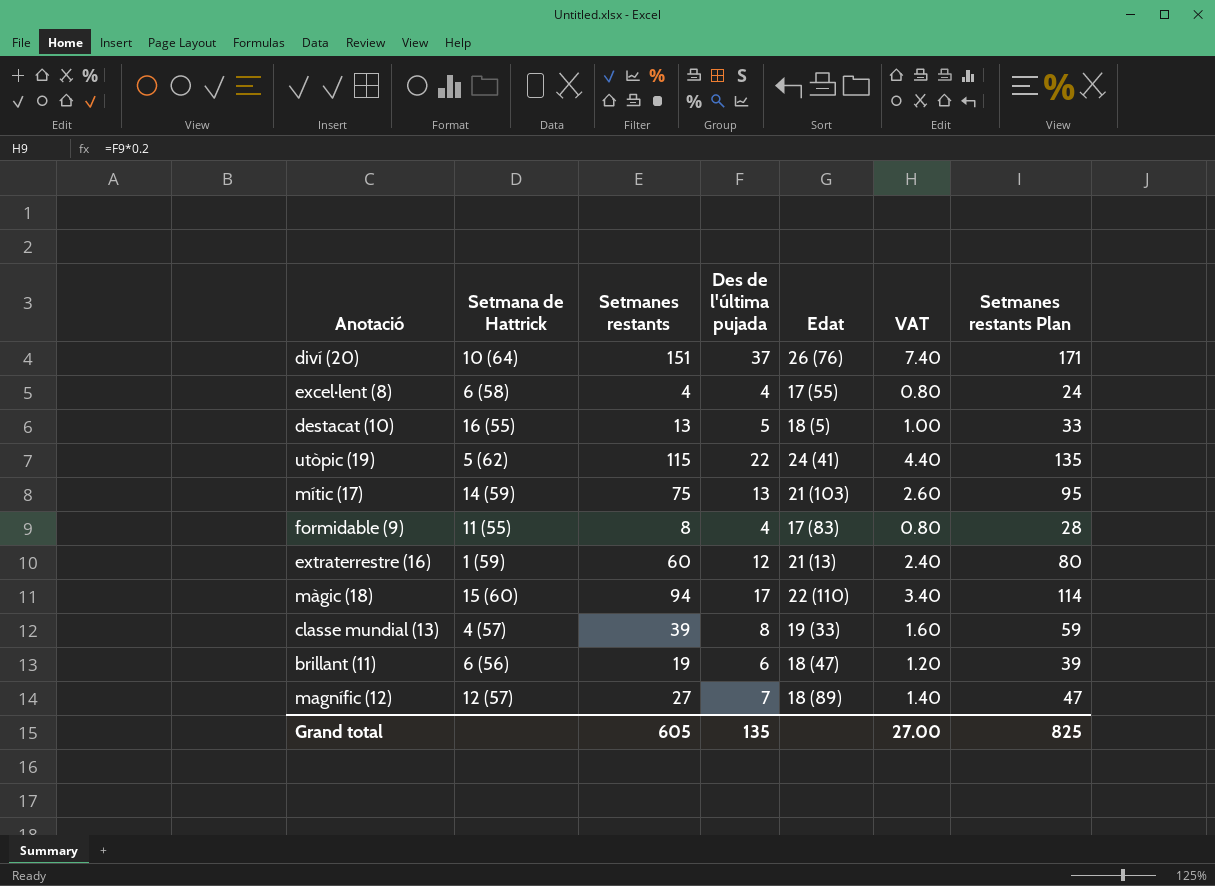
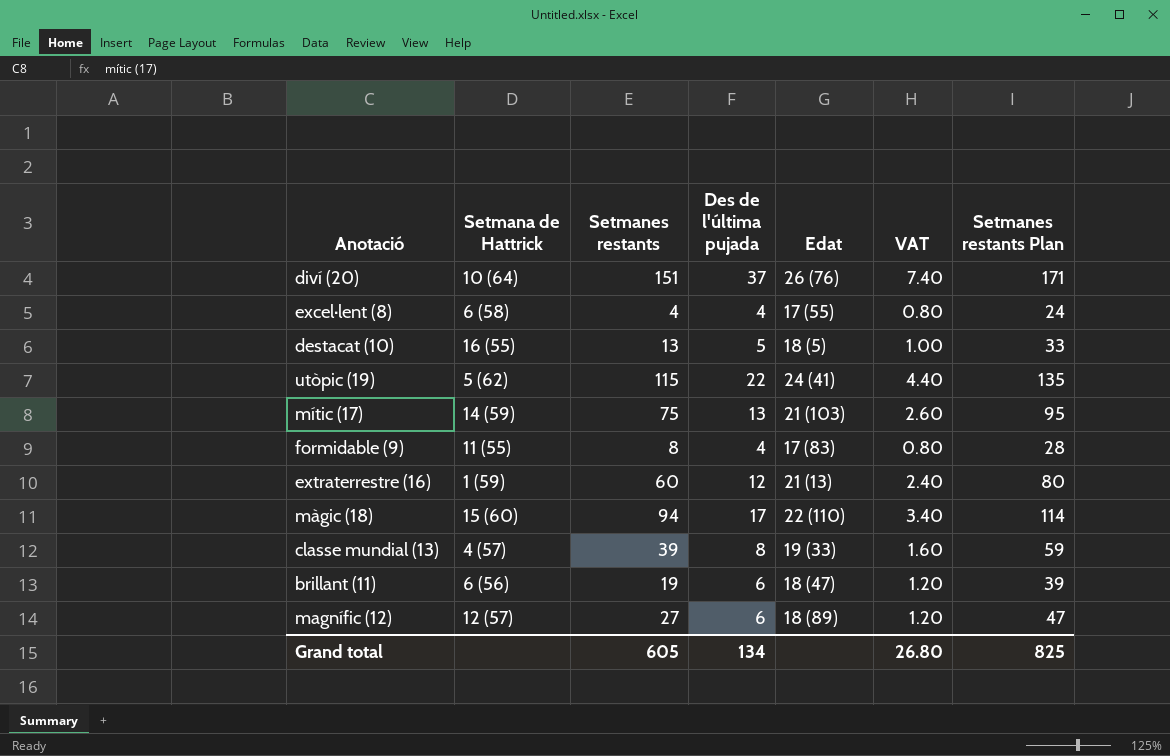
magnífic (12) | Des de l'última pujada: 7 -> 6
magnífic (12) | VAT: 1.40 -> 1.20
Grand total | Des de l'última pujada: 135 -> 134
Grand total | VAT: 27.00 -> 26.80

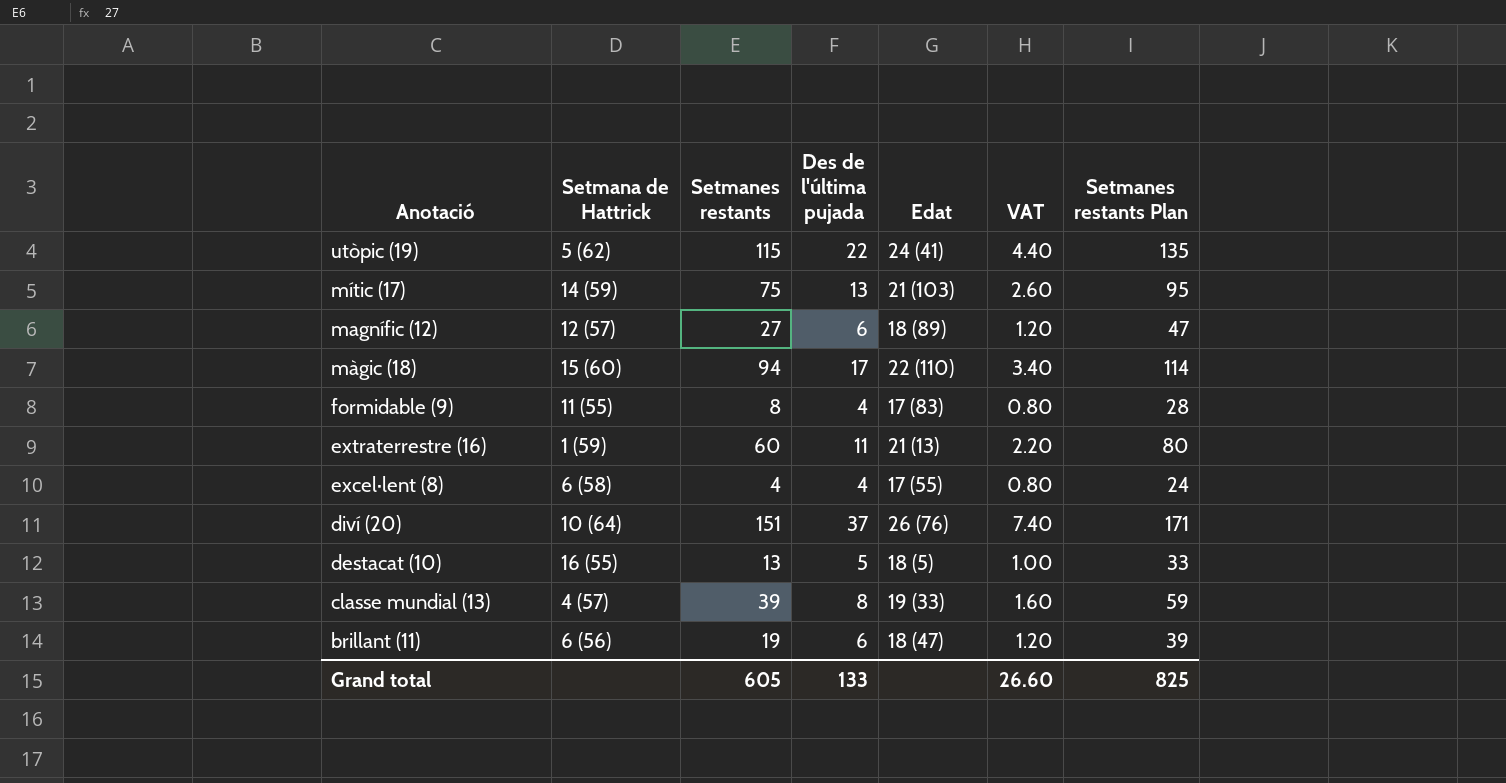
row order: none -> Anotació descending
extraterrestre (16) | Des de l'última pujada: 12 -> 11
extraterrestre (16) | VAT: 2.40 -> 2.20
Grand total | Des de l'última pujada: 134 -> 133
Grand total | VAT: 26.80 -> 26.60

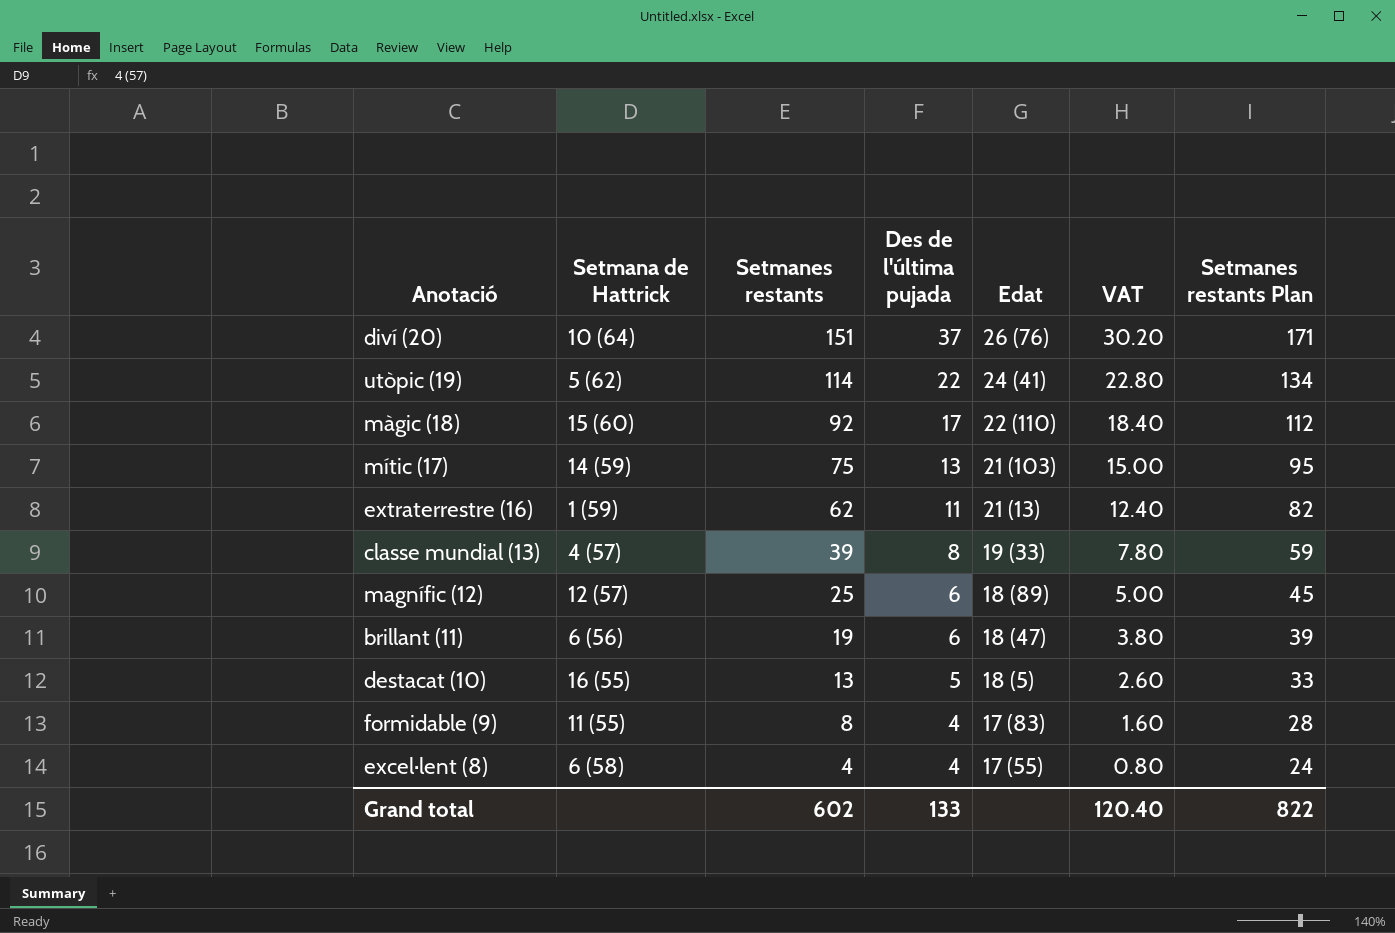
row order: Anotació descending -> Setmanes restants descending
column VAT | formula: [Des de l'última pujada] * 0.2 -> [Setmanes restants] * 0.2
utòpic (19) | Setmanes restants: 115 -> 114
utòpic (19) | Setmanes restants Plan: 135 -> 134
màgic (18) | Setmanes restants: 94 -> 92
màgic (18) | Setmanes restants Plan: 114 -> 112
extraterrestre (16) | Setmanes restants: 60 -> 62
extraterrestre (16) | Setmanes restants Plan: 80 -> 82
magnífic (12) | Setmanes restants: 27 -> 25
magnífic (12) | Setmanes restants Plan: 47 -> 45
Grand total | Setmanes restants: 605 -> 602
Grand total | VAT: 26.60 -> 120.40
Grand total | Setmanes restants Plan: 825 -> 822

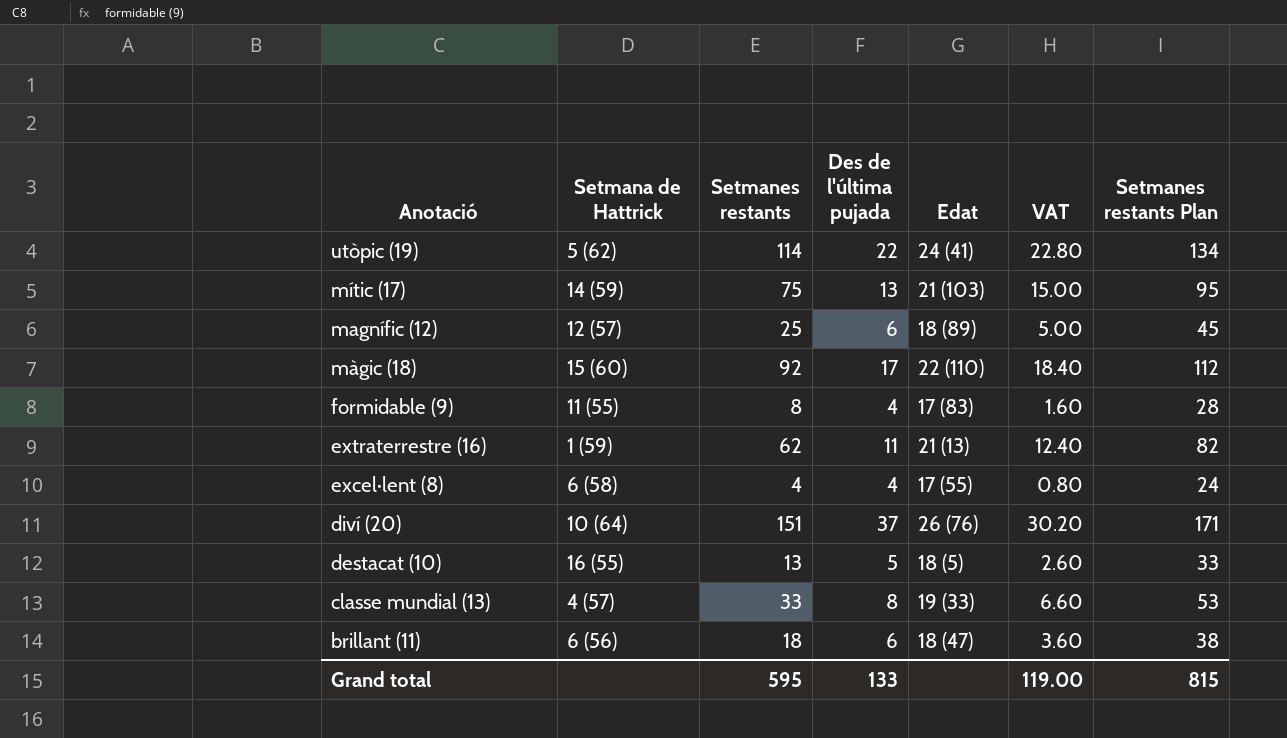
row order: Setmanes restants descending -> Anotació descending
classe mundial (13) | Setmanes restants: 39 -> 33
classe mundial (13) | VAT: 7.80 -> 6.60
classe mundial (13) | Setmanes restants Plan: 59 -> 53
brillant (11) | Setmanes restants: 19 -> 18
brillant (11) | VAT: 3.80 -> 3.60
brillant (11) | Setmanes restants Plan: 39 -> 38
Grand total | Setmanes restants: 602 -> 595
Grand total | VAT: 120.40 -> 119.00
Grand total | Setmanes restants Plan: 822 -> 815

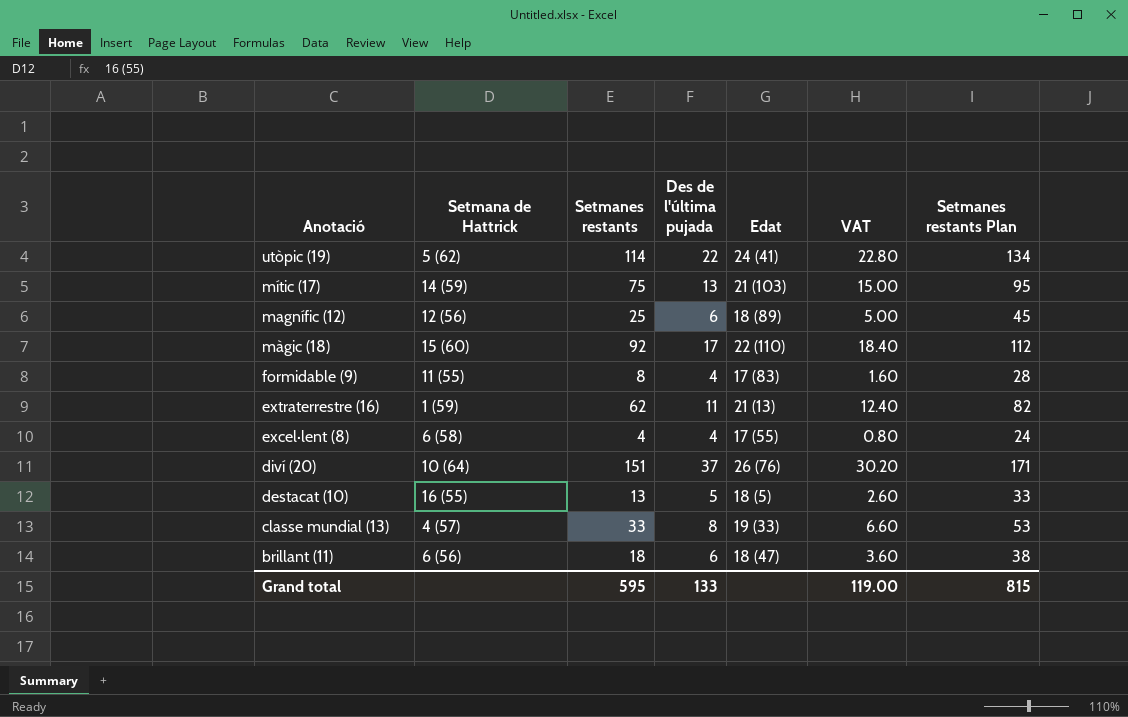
magnífic (12) | Setmana de Hattrick: 12 (57) -> 12 (56)

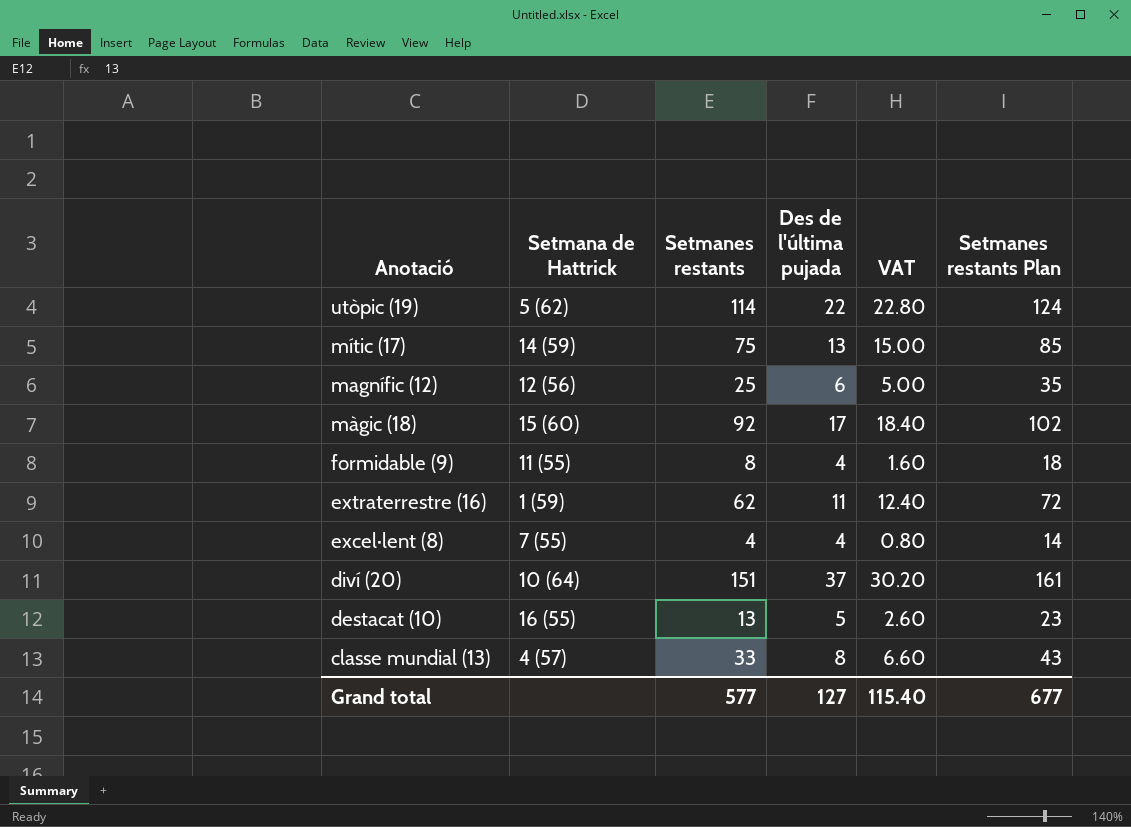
column Edat | position: 5 -> none
column Setmanes restants Plan | formula: [Setmanes restants] + 20 -> [Setmanes restants] + 10
row brillant (11): 6 (56) | 18 | 6 | 18 (47) | 3.60 | 38 -> none
excel·lent (8) | Setmana de Hattrick: 6 (58) -> 7 (55)
Grand total | Setmanes restants: 595 -> 577
Grand total | Des de l'última pujada: 133 -> 127
Grand total | VAT: 119.00 -> 115.40
Grand total | Setmanes restants Plan: 815 -> 677

